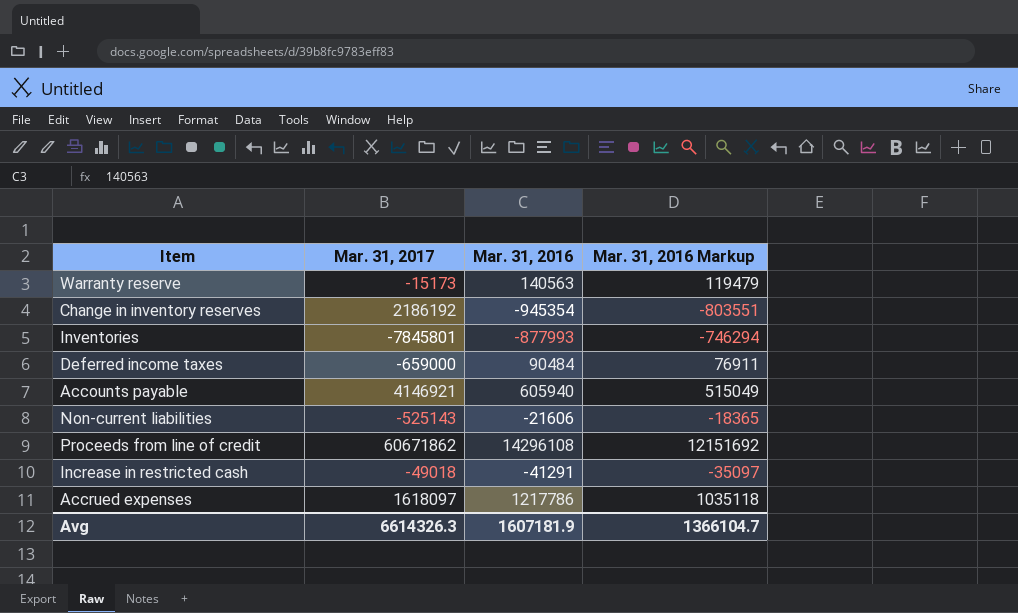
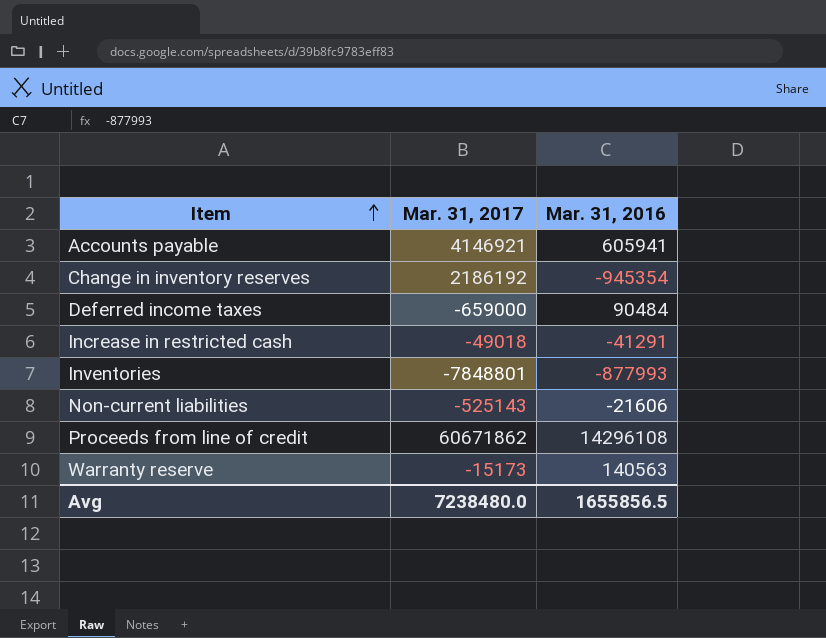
row order: none -> Item ascending
column Mar. 31, 2016 Markup | formula: [Mar. 31, 2016] * 0.85 -> none
row Accrued expenses: 1618097 | 1217786 | 1035118 -> none
Accounts payable | Mar. 31, 2016: 605940 -> 605941
Inventories | Mar. 31, 2017: -7845801 -> -7848801
Avg | Mar. 31, 2017: 6614326.3 -> 7238480.0
Avg | Mar. 31, 2016: 1607181.9 -> 1655856.5

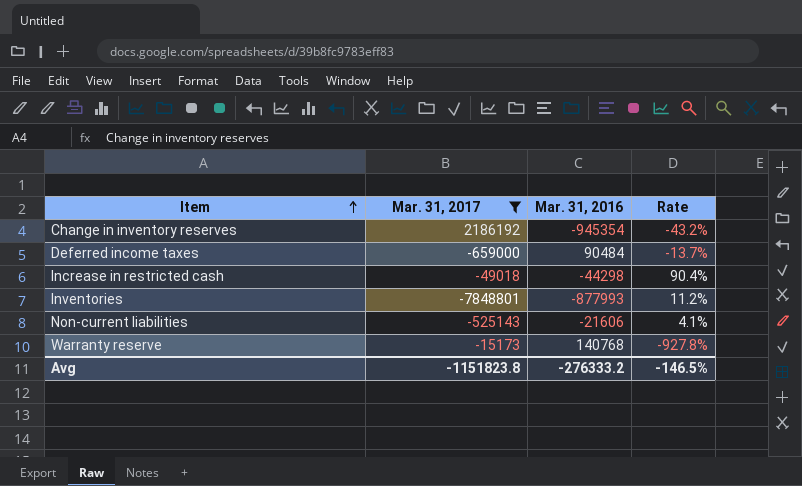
filter: none -> Mar. 31, 2017 <= 2186192
column Rate | formula: none -> [Mar. 31, 2016] / [Mar. 31, 2017]
Increase in restricted cash | Mar. 31, 2016: -41291 -> -44298
Warranty reserve | Mar. 31, 2016: 140563 -> 140768
Avg | Mar. 31, 2017: 7238480.0 -> -1151823.8
Avg | Mar. 31, 2016: 1655856.5 -> -276333.2

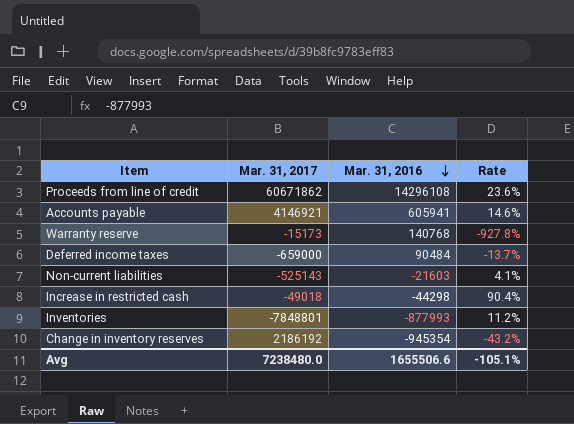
filter: Mar. 31, 2017 <= 2186192 -> none
row order: Item ascending -> Mar. 31, 2016 descending
Non-current liabilities | Mar. 31, 2016: -21606 -> -21603
Avg | Mar. 31, 2017: -1151823.8 -> 7238480.0
Avg | Mar. 31, 2016: -276333.2 -> 1655506.6
Avg | Rate: -146.5% -> -105.1%

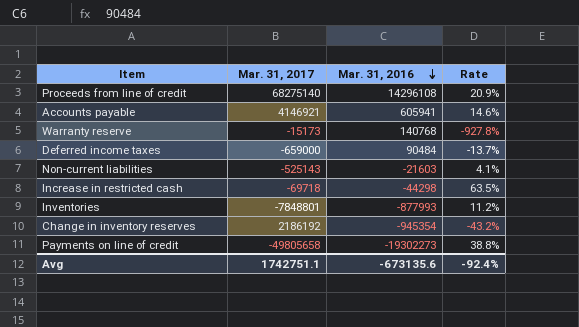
Proceeds from line of credit | Mar. 31, 2017: 60671862 -> 68275140
Proceeds from line of credit | Rate: 23.6% -> 20.9%
Increase in restricted cash | Mar. 31, 2017: -49018 -> -69718
Increase in restricted cash | Rate: 90.4% -> 63.5%
row Payments on line of credit: none -> -49805658 | -19302273 | 38.8%
Avg | Mar. 31, 2017: 7238480.0 -> 1742751.1
Avg | Mar. 31, 2016: 1655506.6 -> -673135.6
Avg | Rate: -105.1% -> -92.4%

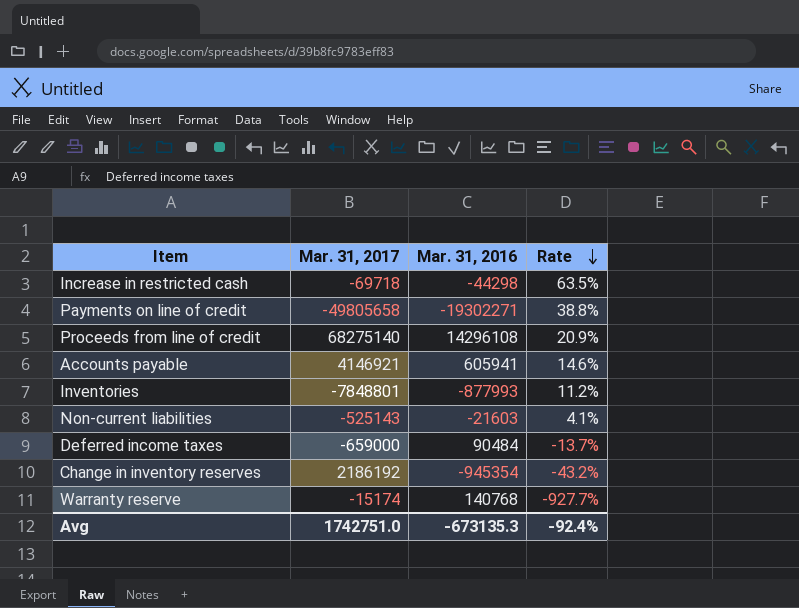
row order: Mar. 31, 2016 descending -> Rate descending
Payments on line of credit | Mar. 31, 2016: -19302273 -> -19302271
Warranty reserve | Mar. 31, 2017: -15173 -> -15174
Warranty reserve | Rate: -927.8% -> -927.7%
Avg | Mar. 31, 2017: 1742751.1 -> 1742751.0
Avg | Mar. 31, 2016: -673135.6 -> -673135.3

